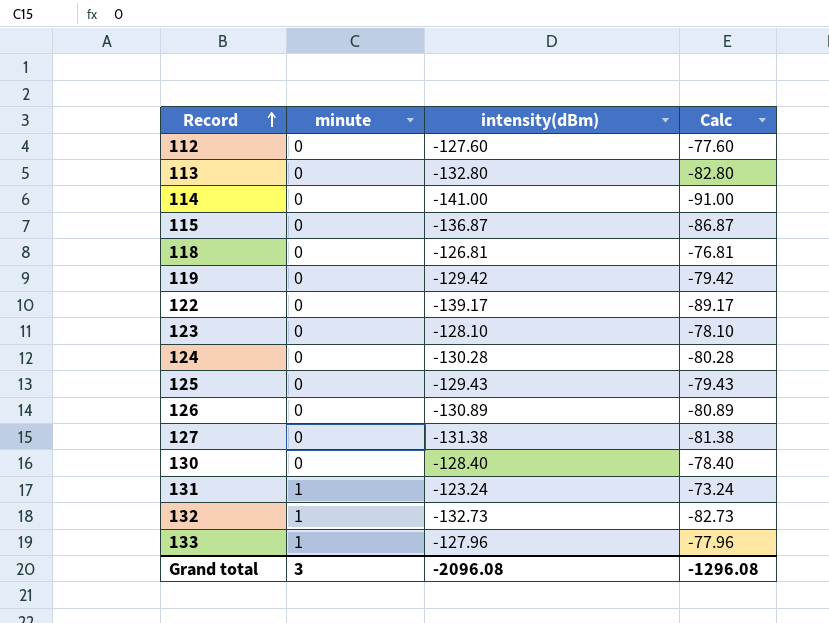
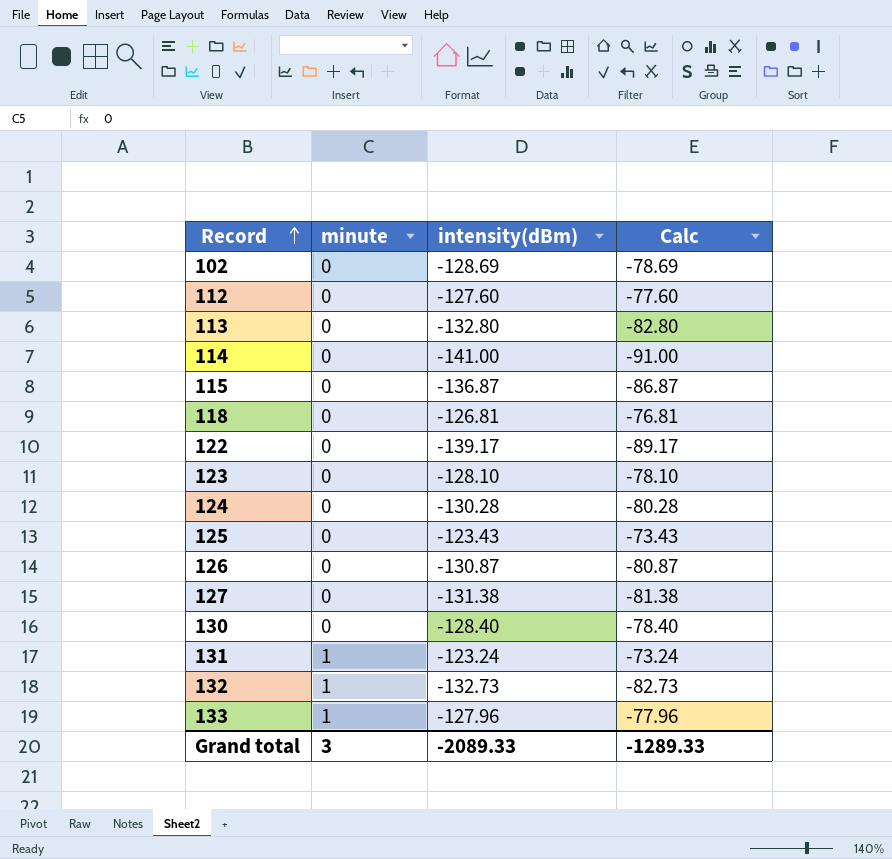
row 119: 0 | -129.42 | -79.42 -> none
row 102: none -> 0 | -128.69 | -78.69
125 | intensity(dBm): -129.43 -> -123.43
125 | Calc: -79.43 -> -73.43
126 | intensity(dBm): -130.89 -> -130.87
126 | Calc: -80.89 -> -80.87
Grand total | intensity(dBm): -2096.08 -> -2089.33
Grand total | Calc: -1296.08 -> -1289.33

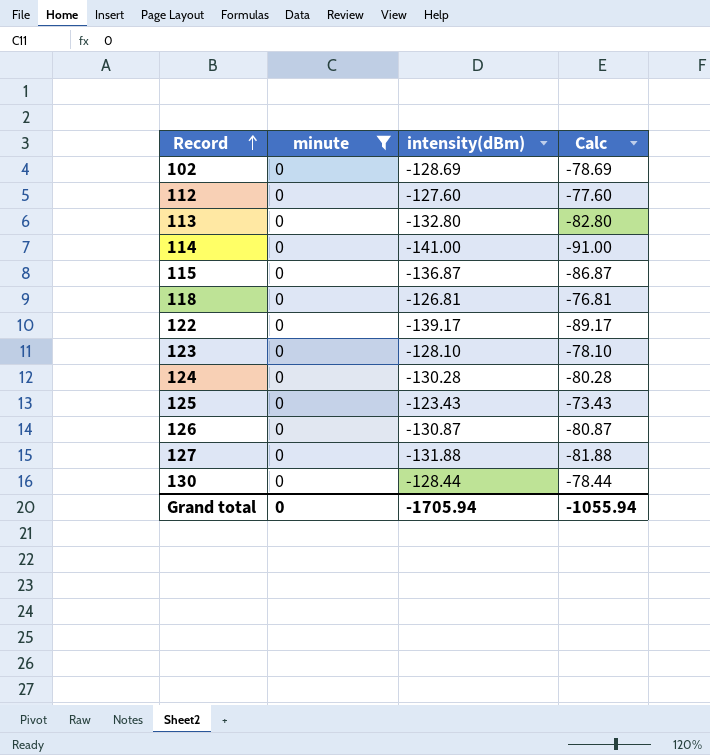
filter: none -> minute = 0
127 | intensity(dBm): -131.38 -> -131.88
127 | Calc: -81.38 -> -81.88
130 | intensity(dBm): -128.40 -> -128.44
130 | Calc: -78.40 -> -78.44
Grand total | minute: 3 -> 0
Grand total | intensity(dBm): -2089.33 -> -1705.94
Grand total | Calc: -1289.33 -> -1055.94

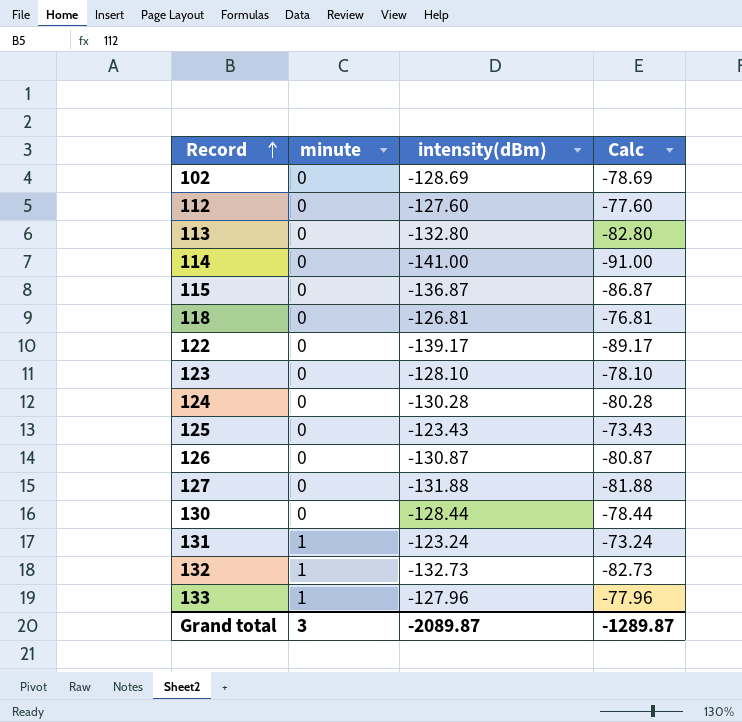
filter: minute = 0 -> none
Grand total | minute: 0 -> 3
Grand total | intensity(dBm): -1705.94 -> -2089.87
Grand total | Calc: -1055.94 -> -1289.87

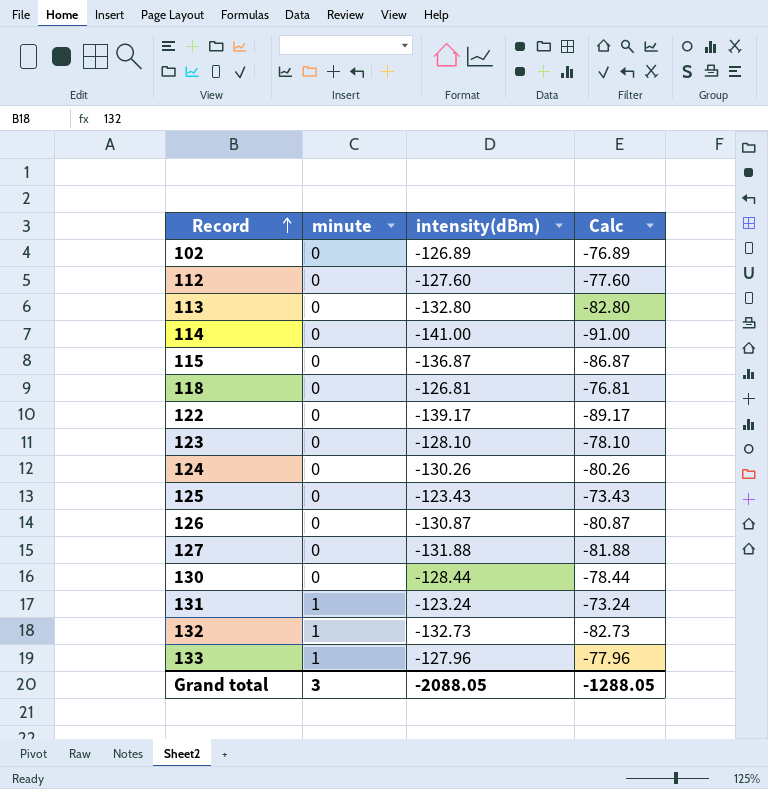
102 | intensity(dBm): -128.69 -> -126.89
102 | Calc: -78.69 -> -76.89
124 | intensity(dBm): -130.28 -> -130.26
124 | Calc: -80.28 -> -80.26
Grand total | intensity(dBm): -2089.87 -> -2088.05
Grand total | Calc: -1289.87 -> -1288.05

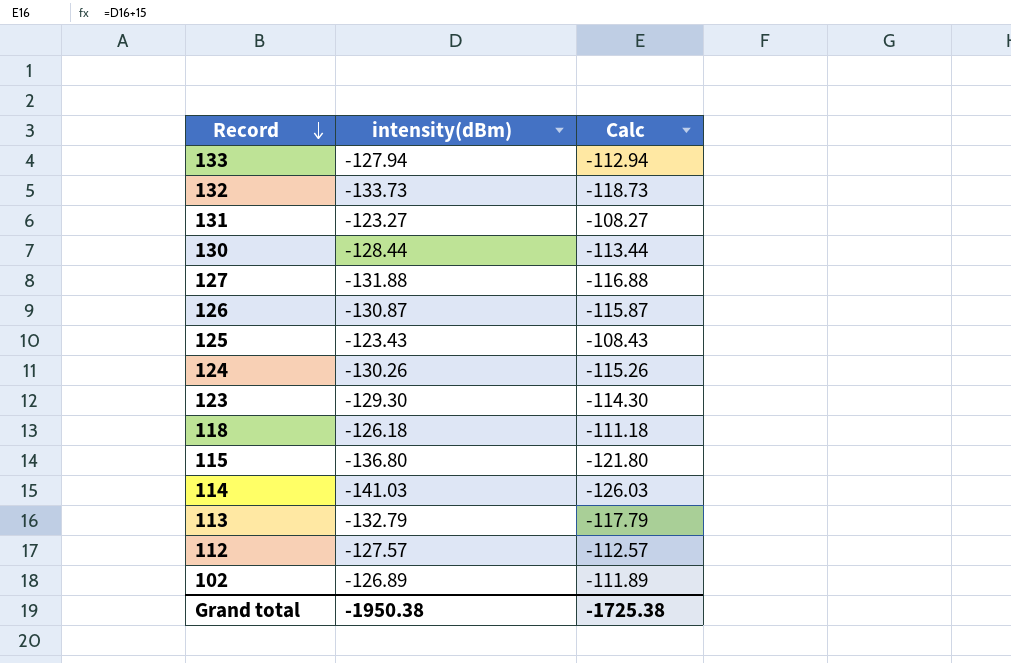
row order: Record ascending -> Record descending
column minute | position: 2 -> none
column Calc | formula: [intensity(dBm)] + 50 -> [intensity(dBm)] + 15
row 122: 0 | -139.17 | -89.17 -> none
133 | intensity(dBm): -127.96 -> -127.94
132 | intensity(dBm): -132.73 -> -133.73
131 | intensity(dBm): -123.24 -> -123.27
123 | intensity(dBm): -128.10 -> -129.30
118 | intensity(dBm): -126.81 -> -126.18
115 | intensity(dBm): -136.87 -> -136.80
114 | intensity(dBm): -141.00 -> -141.03
113 | intensity(dBm): -132.80 -> -132.79
112 | intensity(dBm): -127.60 -> -127.57
Grand total | intensity(dBm): -2088.05 -> -1950.38
Grand total | Calc: -1288.05 -> -1725.38

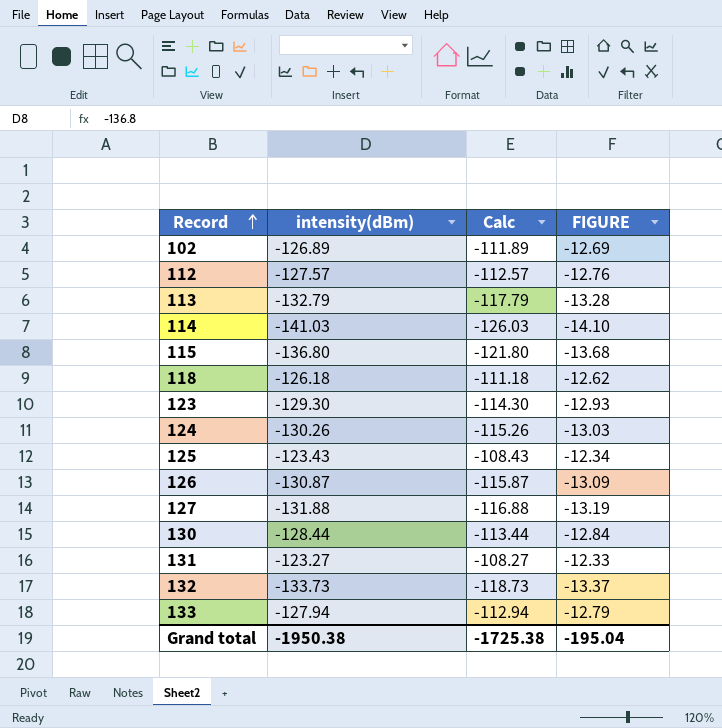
row order: Record descending -> Record ascending
column FIGURE | formula: none -> [intensity(dBm)] * 0.1

